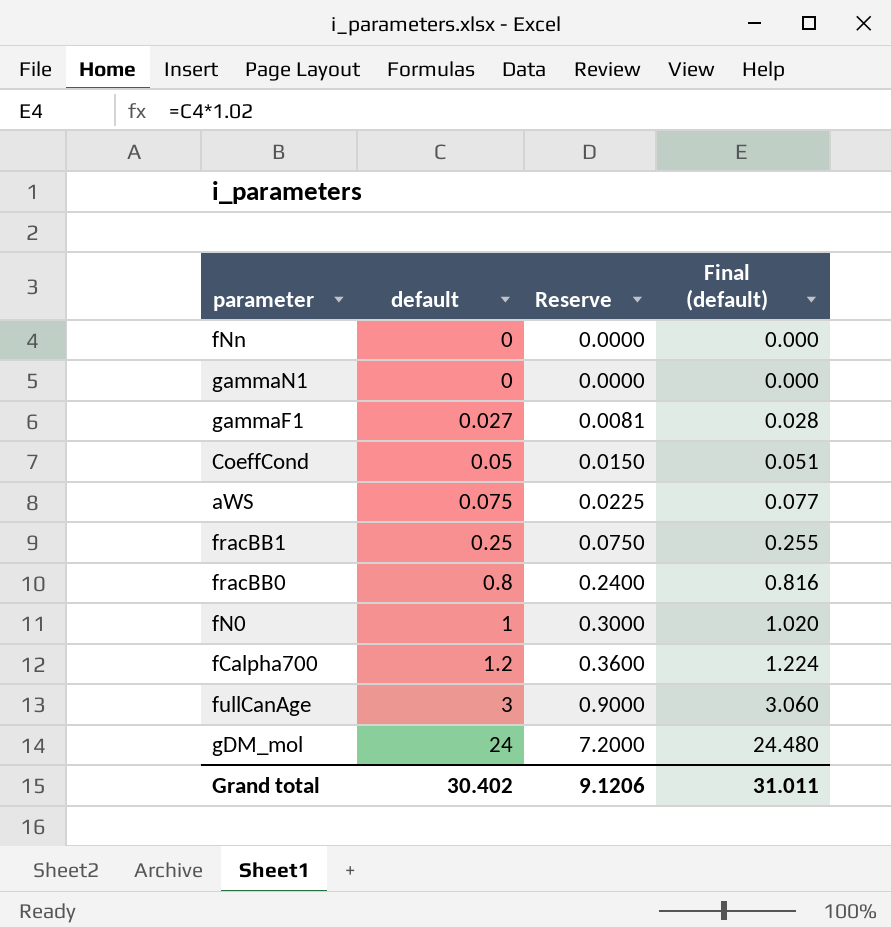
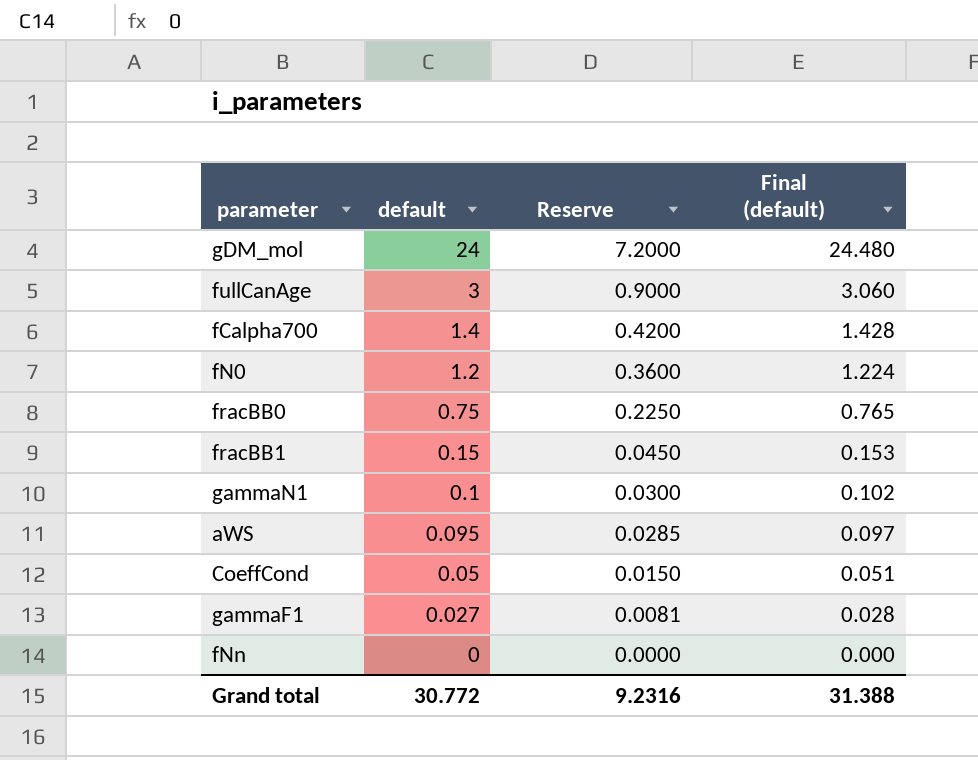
row order: default ascending -> default descending
fCalpha700 | default: 1.2 -> 1.4
fCalpha700 | Reserve: 0.3600 -> 0.4200
fCalpha700 | Final (default): 1.224 -> 1.428
fN0 | default: 1 -> 1.2
fN0 | Reserve: 0.3000 -> 0.3600
fN0 | Final (default): 1.020 -> 1.224
fracBB0 | default: 0.8 -> 0.75
fracBB0 | Reserve: 0.2400 -> 0.2250
fracBB0 | Final (default): 0.816 -> 0.765
fracBB1 | default: 0.25 -> 0.15
fracBB1 | Reserve: 0.0750 -> 0.0450
fracBB1 | Final (default): 0.255 -> 0.153
gammaN1 | default: 0 -> 0.1
gammaN1 | Reserve: 0.0000 -> 0.0300
gammaN1 | Final (default): 0.000 -> 0.102
aWS | default: 0.075 -> 0.095
aWS | Reserve: 0.0225 -> 0.0285
aWS | Final (default): 0.077 -> 0.097
Grand total | default: 30.402 -> 30.772
Grand total | Reserve: 9.1206 -> 9.2316
Grand total | Final (default): 31.011 -> 31.388

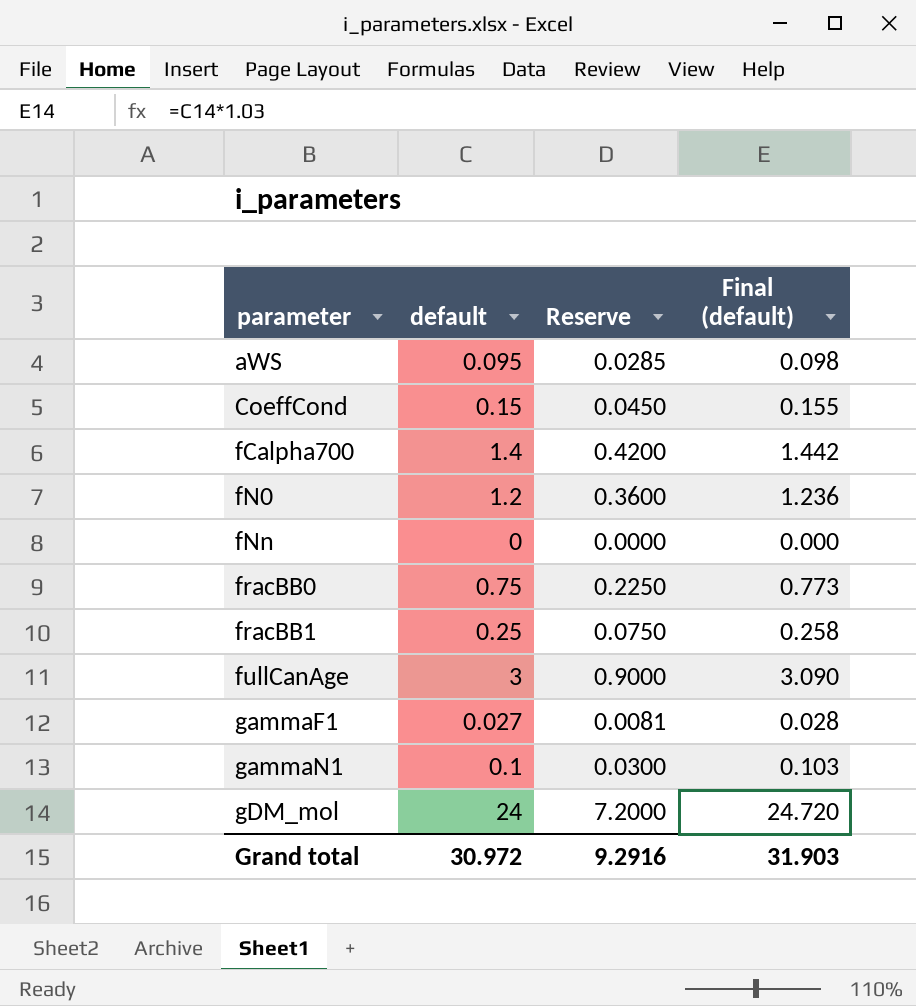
row order: default descending -> parameter ascending
column Final (default) | formula: [default] * 1.02 -> [default] * 1.03
CoeffCond | default: 0.05 -> 0.15
CoeffCond | Reserve: 0.0150 -> 0.0450
fracBB1 | default: 0.15 -> 0.25
fracBB1 | Reserve: 0.0450 -> 0.0750
Grand total | default: 30.772 -> 30.972
Grand total | Reserve: 9.2316 -> 9.2916
Grand total | Final (default): 31.388 -> 31.903

